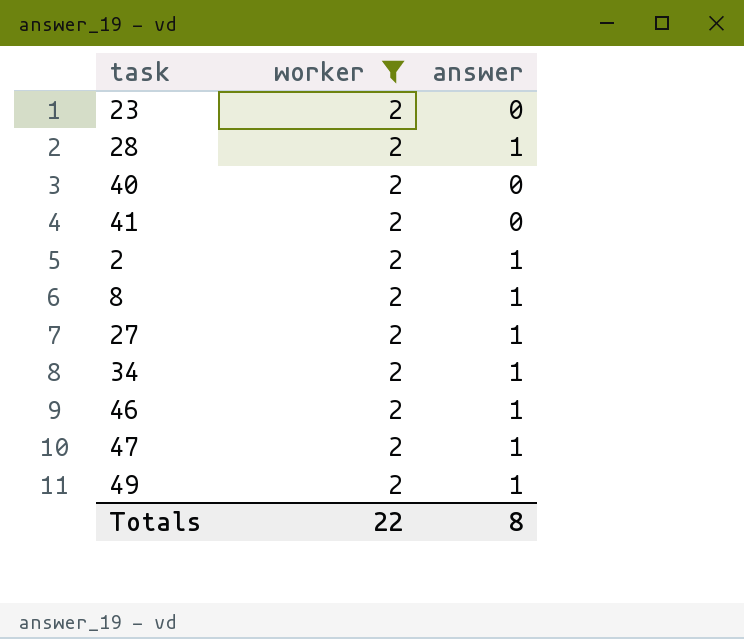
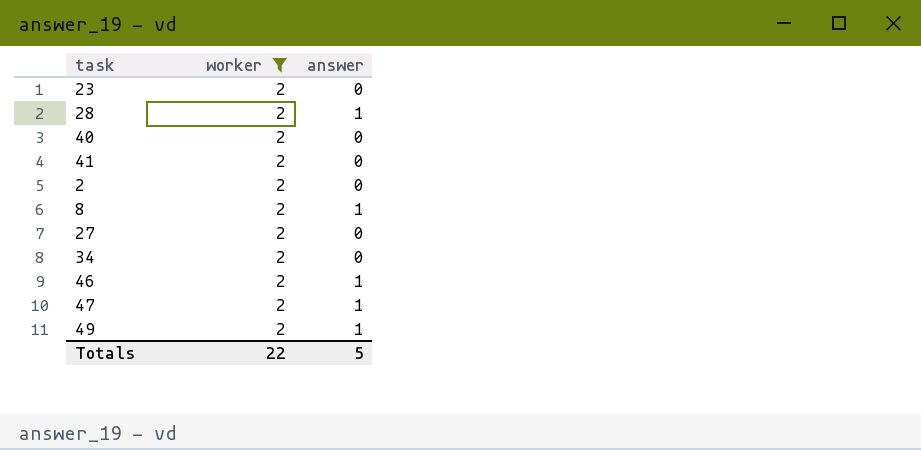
2 | answer: 1 -> 0
27 | answer: 1 -> 0
34 | answer: 1 -> 0
Totals | answer: 8 -> 5

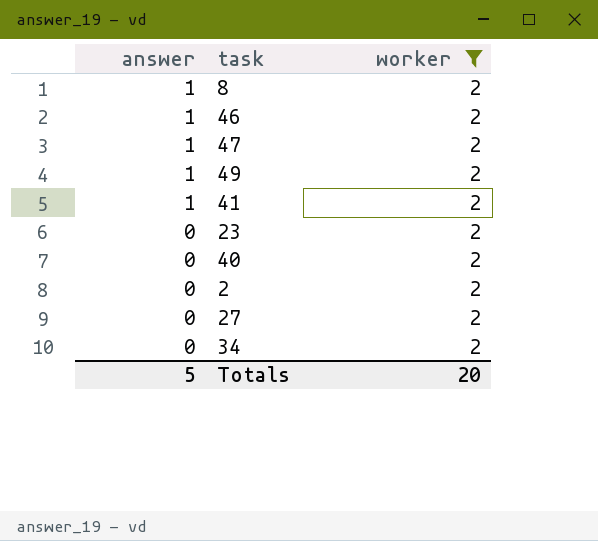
row order: none -> answer descending
column answer | position: 3 -> 1
row 28: 2 | 1 -> none
41 | answer: 0 -> 1
Totals | worker: 22 -> 20

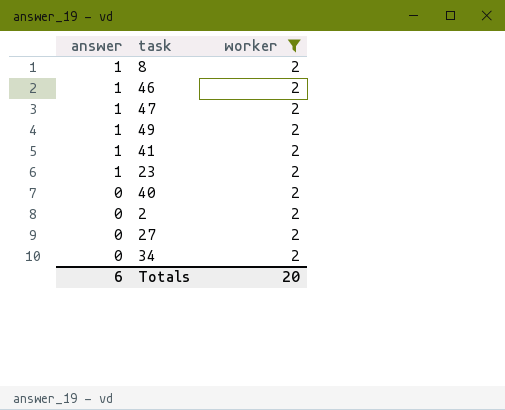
23 | answer: 0 -> 1
Totals | answer: 5 -> 6

